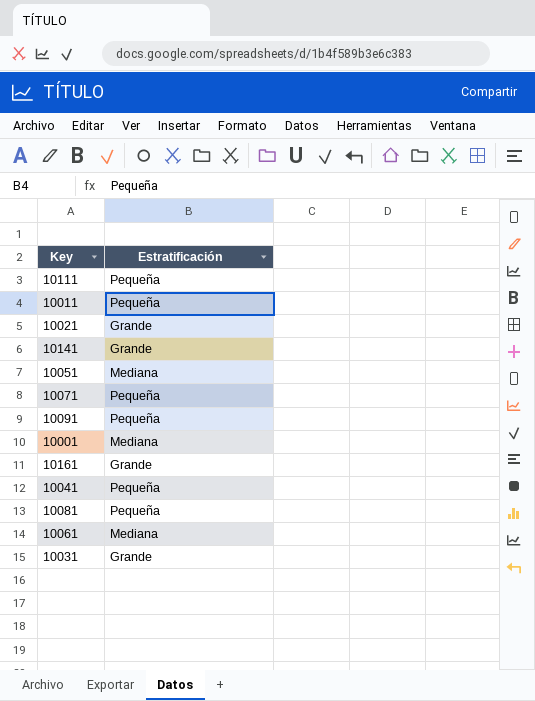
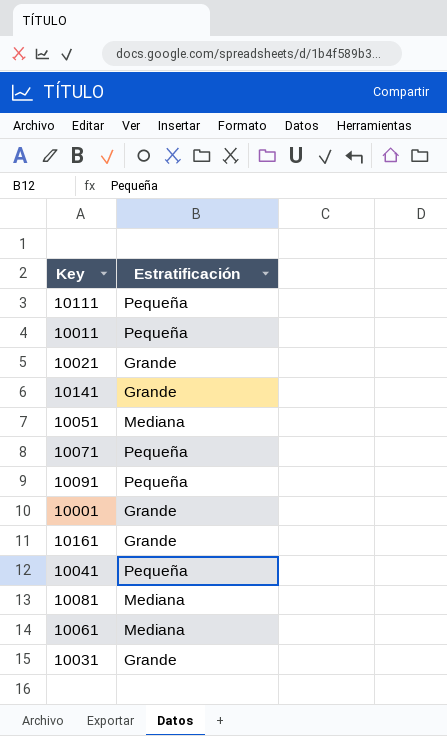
10001 | Estratificación: Mediana -> Grande
10081 | Estratificación: Pequeña -> Mediana

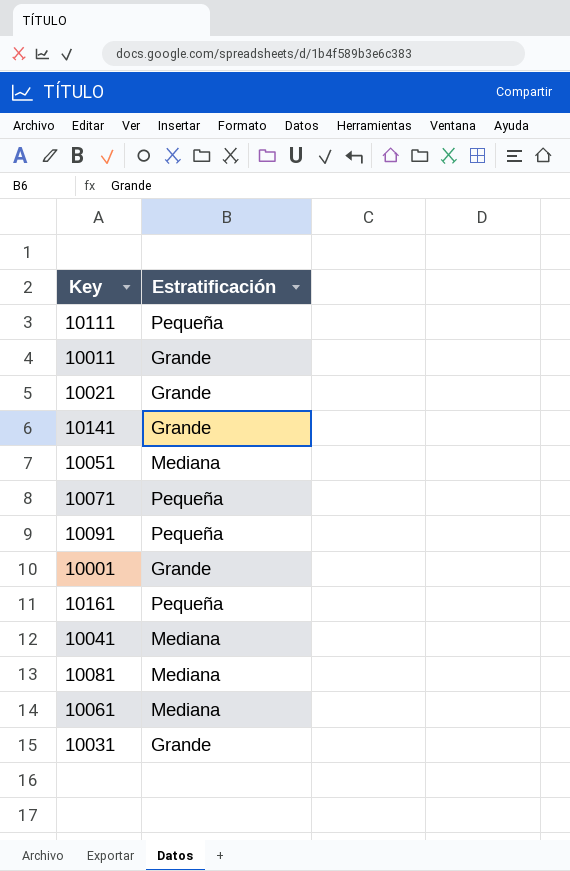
10011 | Estratificación: Pequeña -> Grande
10161 | Estratificación: Grande -> Pequeña
10041 | Estratificación: Pequeña -> Mediana

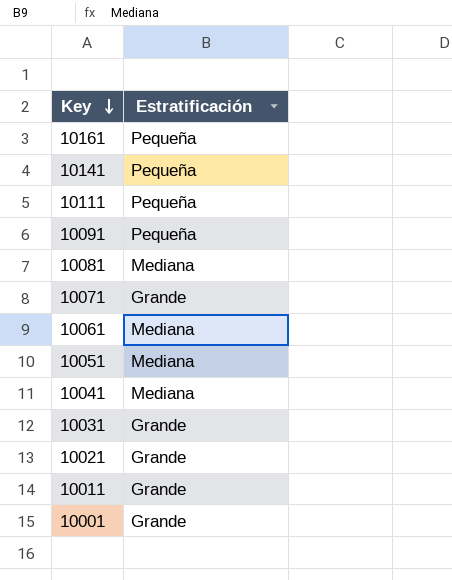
row order: none -> Key descending
10141 | Estratificación: Grande -> Pequeña
10071 | Estratificación: Pequeña -> Grande

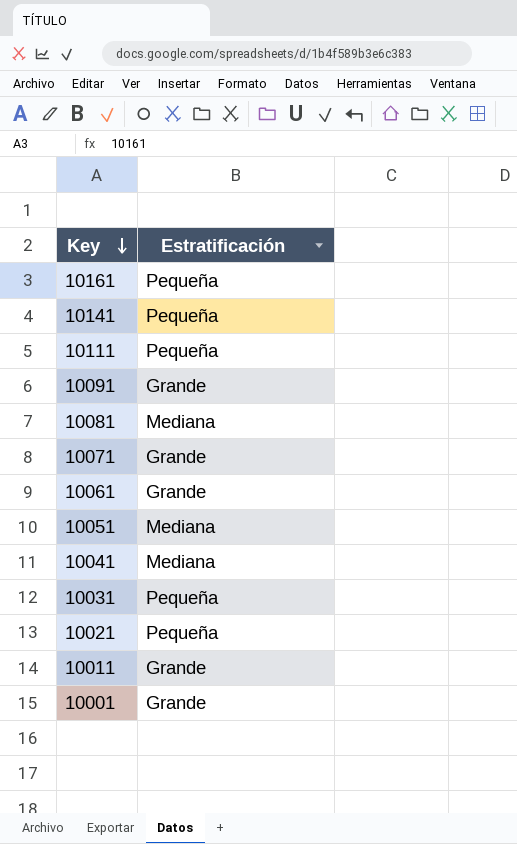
10091 | Estratificación: Pequeña -> Grande
10061 | Estratificación: Mediana -> Grande
10031 | Estratificación: Grande -> Pequeña
10021 | Estratificación: Grande -> Pequeña

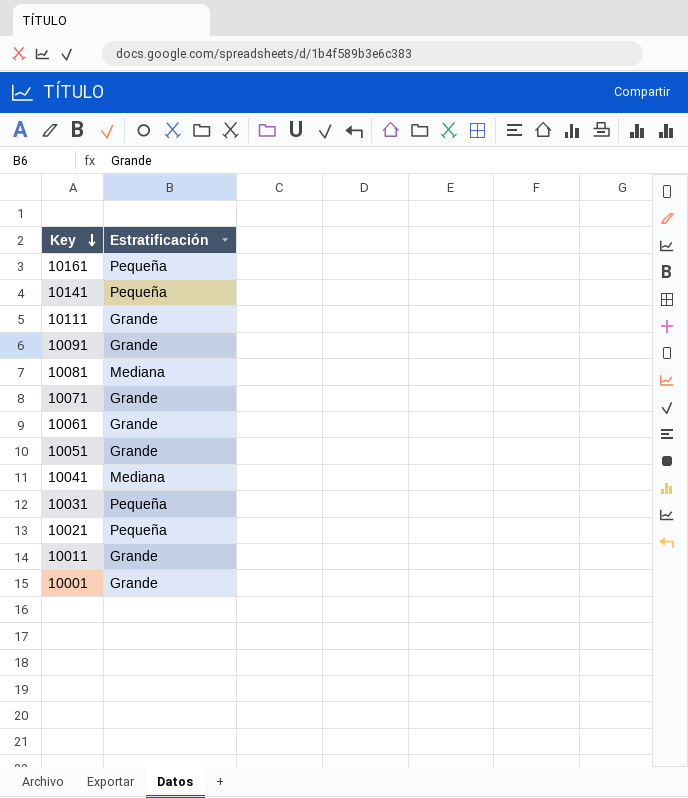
10111 | Estratificación: Pequeña -> Grande
10051 | Estratificación: Mediana -> Grande

